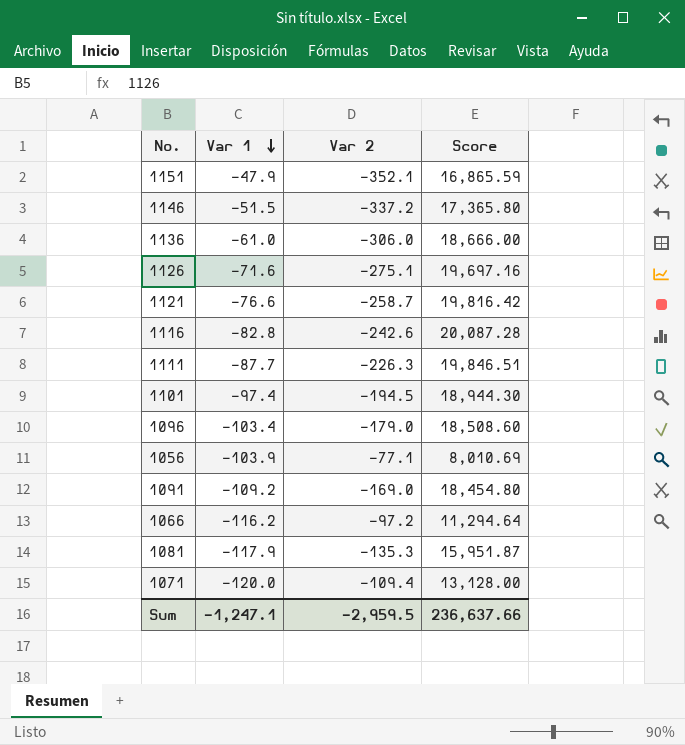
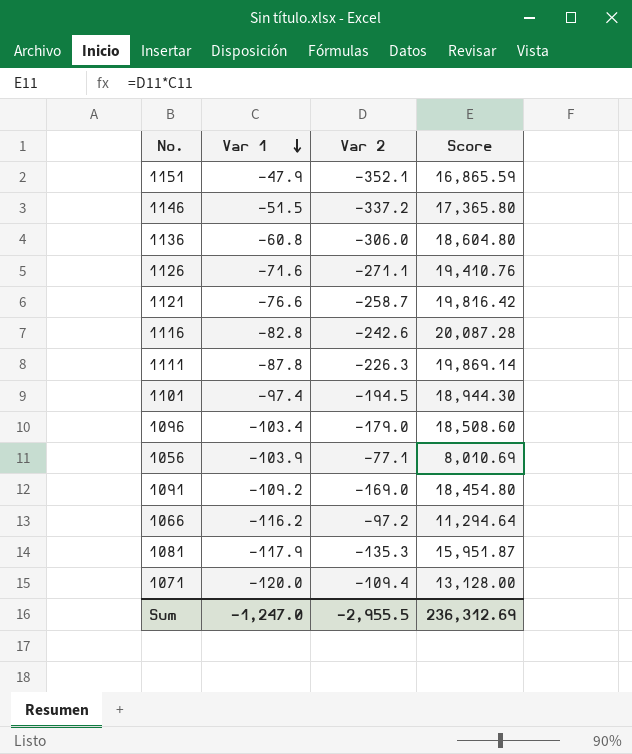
1136 | Var 1: -61.0 -> -60.8
1136 | Score: 18,666.00 -> 18,604.80
1126 | Var 2: -275.1 -> -271.1
1126 | Score: 19,697.16 -> 19,410.76
1111 | Var 1: -87.7 -> -87.8
1111 | Score: 19,846.51 -> 19,869.14
Sum | Var 1: -1,247.1 -> -1,247.0
Sum | Var 2: -2,959.5 -> -2,955.5
Sum | Score: 236,637.66 -> 236,312.69

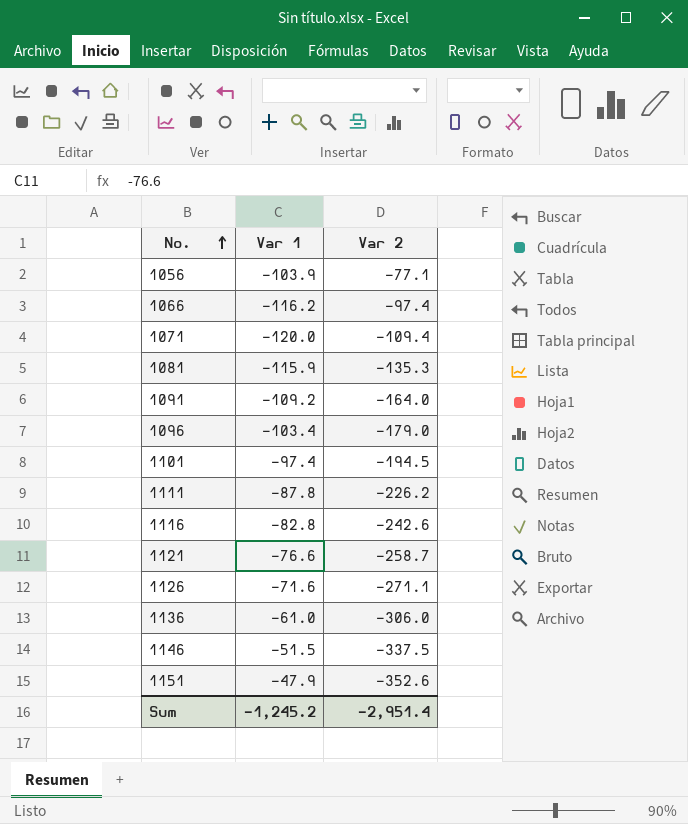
row order: Var 1 descending -> No. ascending
column Score | formula: [Var 1] * [Var 2] -> none
1066 | Var 2: -97.2 -> -97.4
1081 | Var 1: -117.9 -> -115.9
1091 | Var 2: -169.0 -> -164.0
1111 | Var 2: -226.3 -> -226.2
1136 | Var 1: -60.8 -> -61.0
1146 | Var 2: -337.2 -> -337.5
1151 | Var 2: -352.1 -> -352.6
Sum | Var 1: -1,247.0 -> -1,245.2
Sum | Var 2: -2,955.5 -> -2,951.4

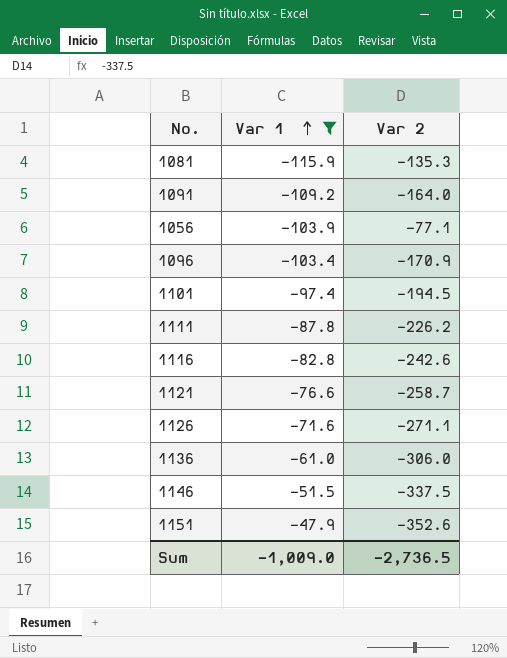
filter: none -> Var 1 >= -115.9
row order: No. ascending -> Var 1 ascending
1096 | Var 2: -179.0 -> -170.9
Sum | Var 1: -1,245.2 -> -1,009.0
Sum | Var 2: -2,951.4 -> -2,736.5

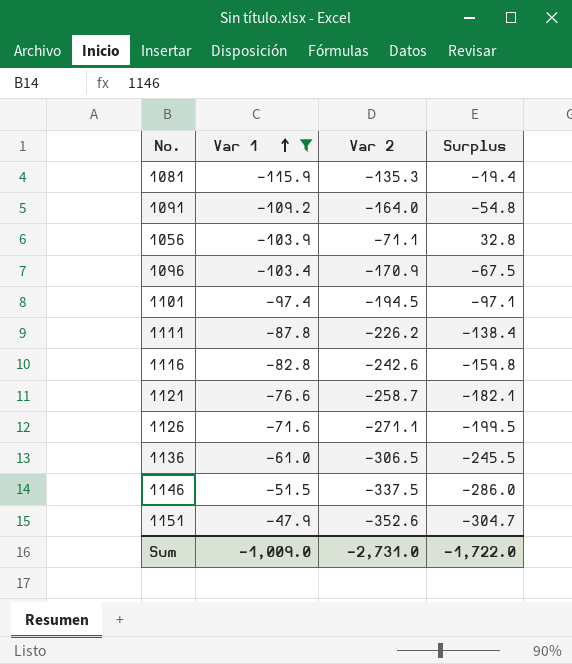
column Surplus | formula: none -> [Var 2] - [Var 1]
1056 | Var 2: -77.1 -> -71.1
1136 | Var 2: -306.0 -> -306.5
Sum | Var 2: -2,736.5 -> -2,731.0

